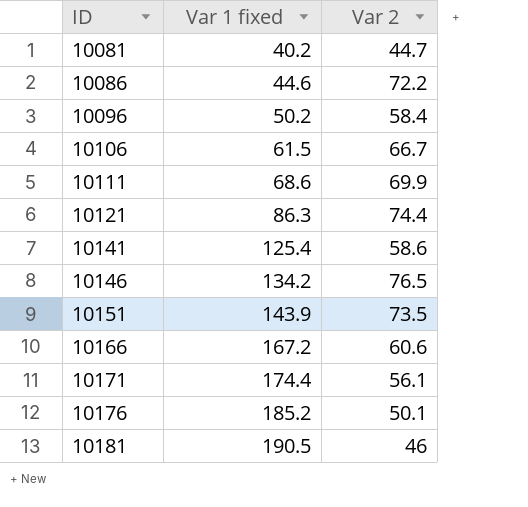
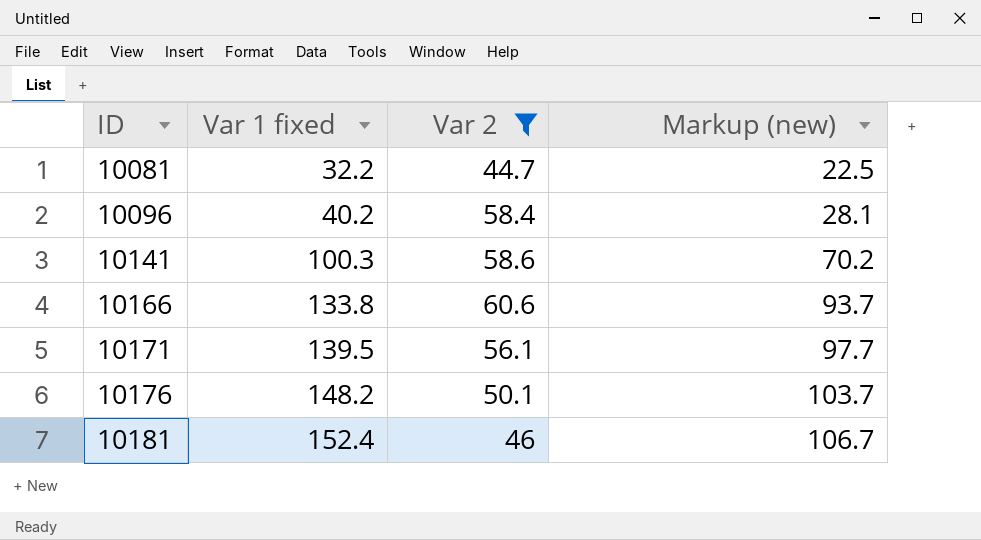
filter: none -> Var 2 <= 60.6
column Markup (new) | formula: none -> [Var 1 fixed] * 0.7
10081 | Var 1 fixed: 40.2 -> 32.2
10096 | Var 1 fixed: 50.2 -> 40.2
10141 | Var 1 fixed: 125.4 -> 100.3
10166 | Var 1 fixed: 167.2 -> 133.8
10171 | Var 1 fixed: 174.4 -> 139.5
10176 | Var 1 fixed: 185.2 -> 148.2
10181 | Var 1 fixed: 190.5 -> 152.4

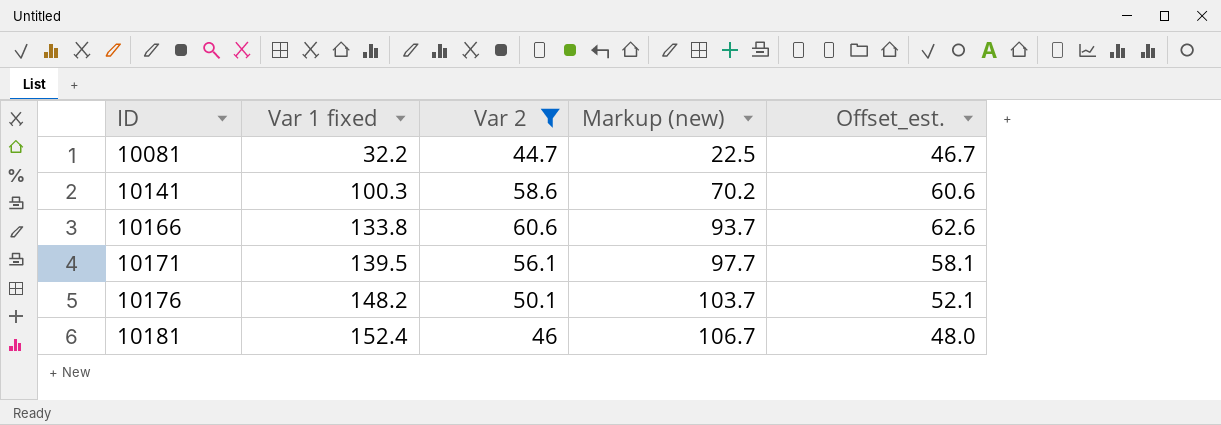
column Offset_est. | formula: none -> [Var 2] + 2
row 10096: 40.2 | 58.4 | 28.1 -> none

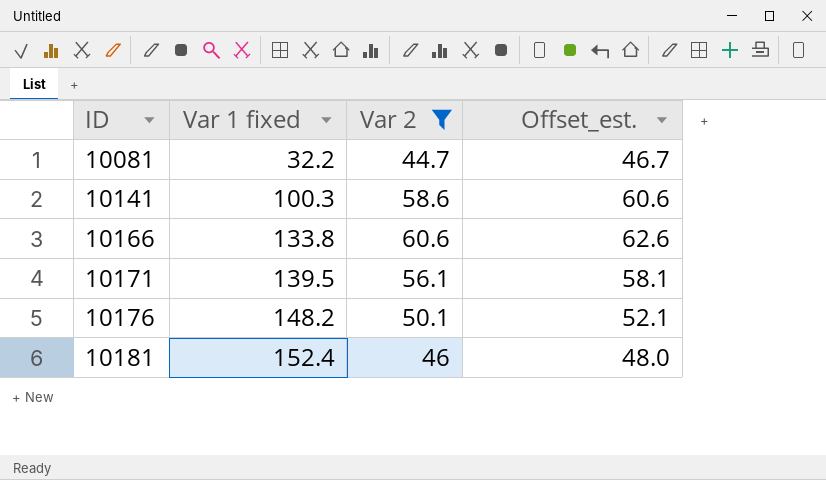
column Markup (new) | formula: [Var 1 fixed] * 0.7 -> none

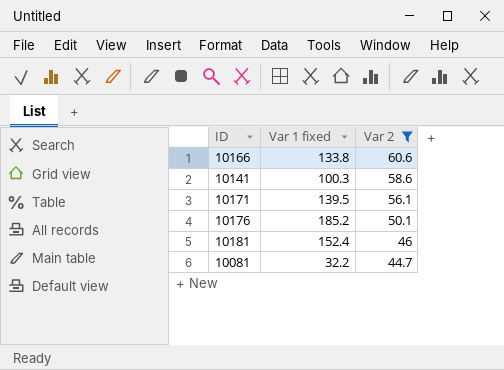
row order: ID ascending -> Var 2 descending
column Offset_est. | formula: [Var 2] + 2 -> none
10176 | Var 1 fixed: 148.2 -> 185.2

